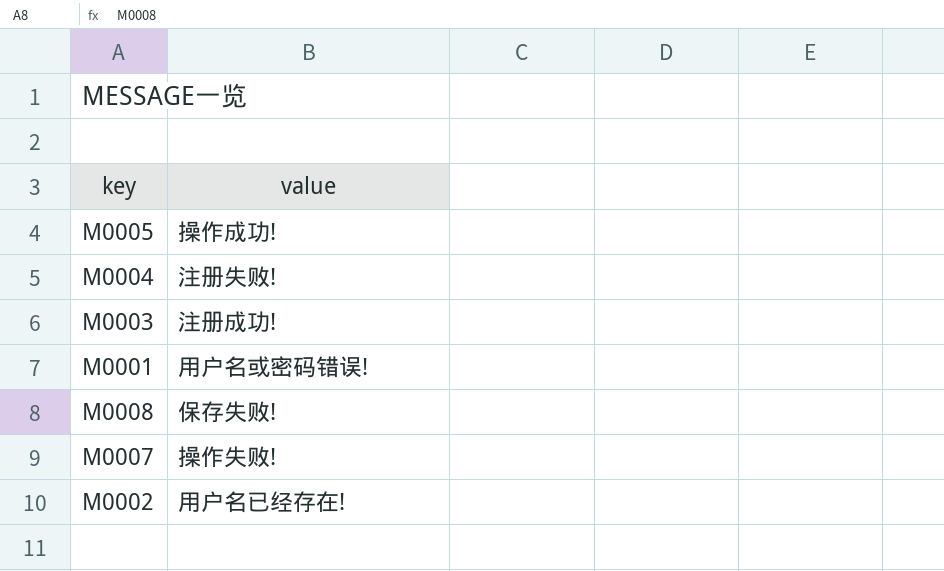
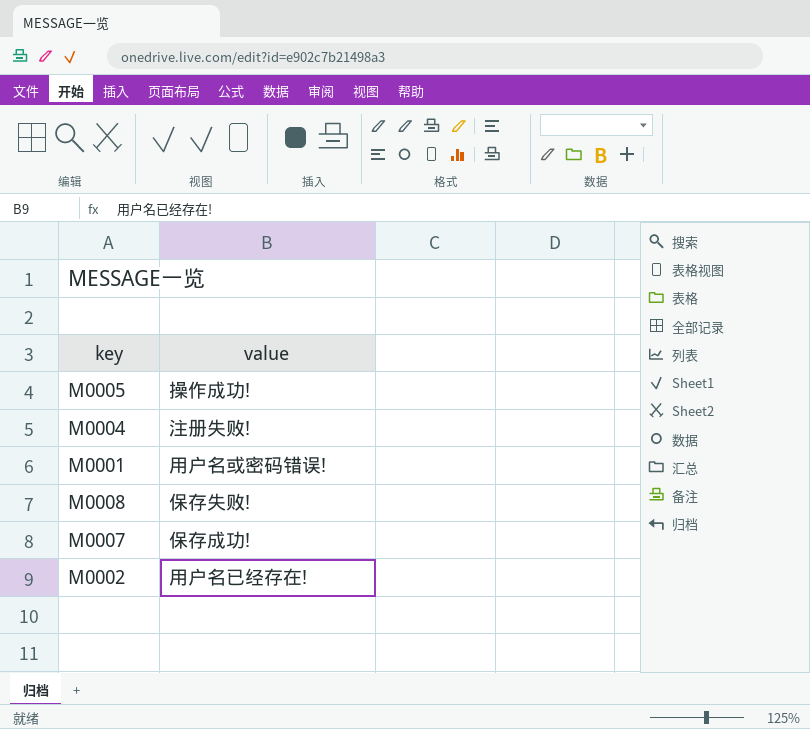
row M0003: 注册成功! -> none
M0007 | value: 操作失败! -> 保存成功!

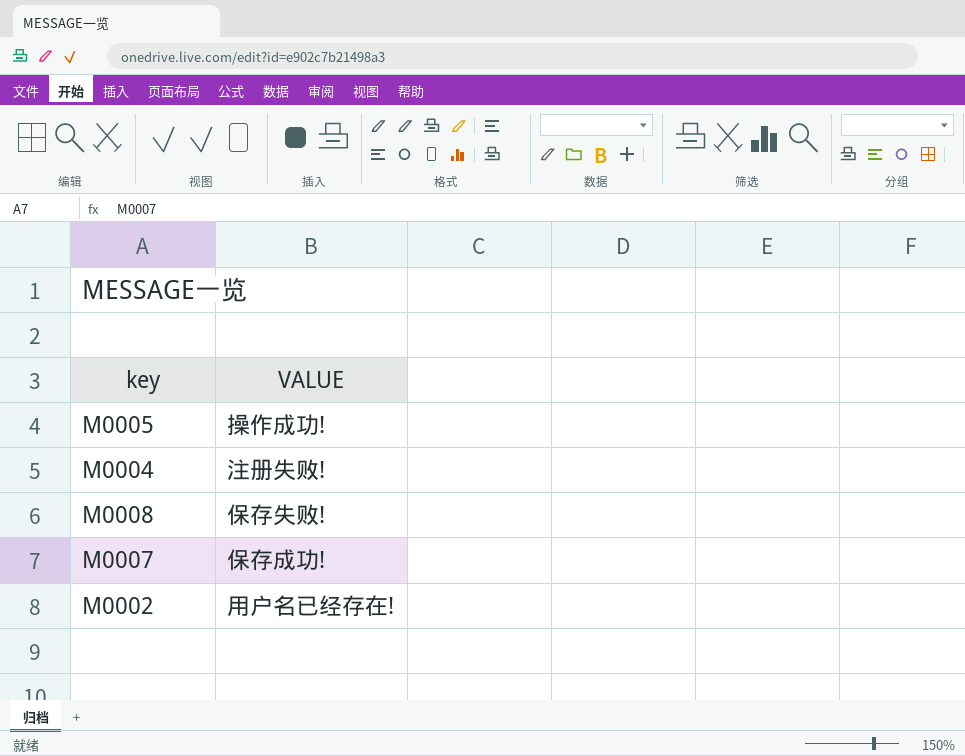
column name: value -> VALUE
row M0001: 用户名或密码错误! -> none

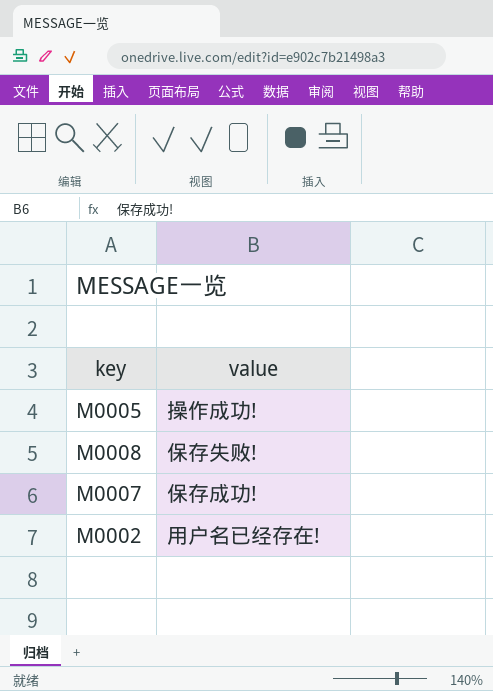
column name: VALUE -> value
row M0004: 注册失败! -> none

